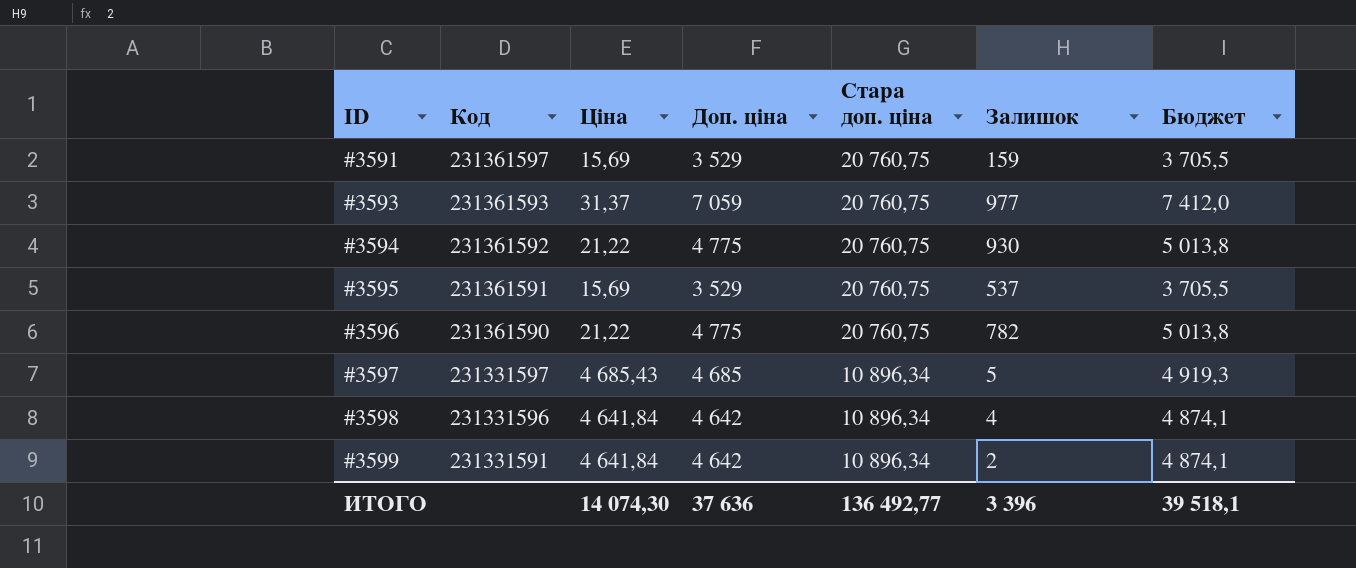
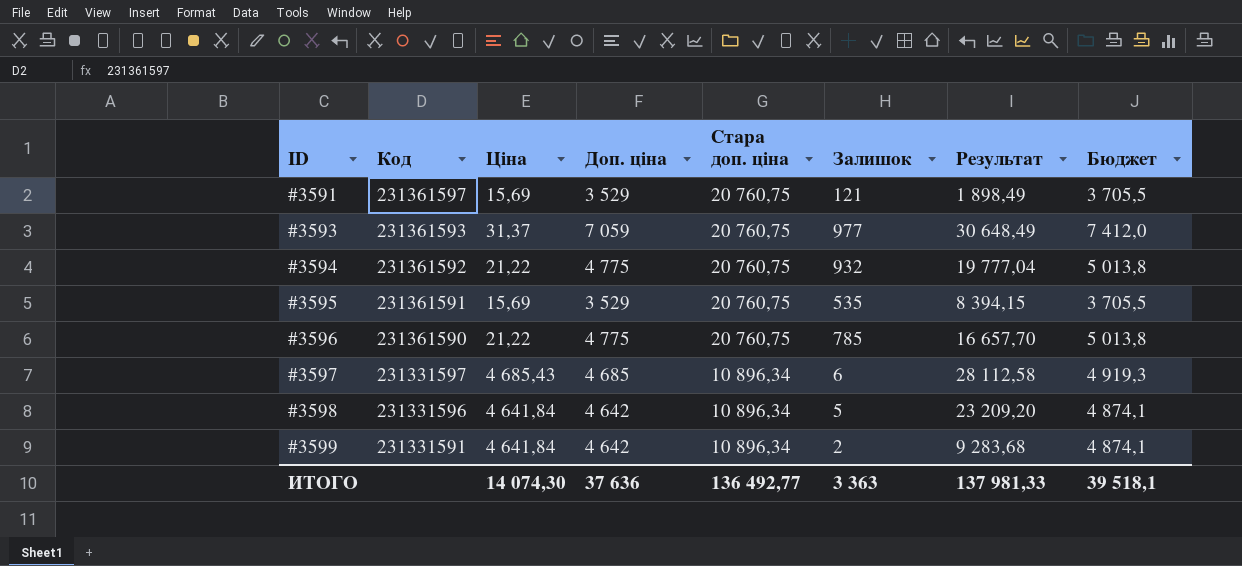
column Результат | formula: none -> [Ціна] * [Залишок]
#3591 | Залишок: 159 -> 121
#3594 | Залишок: 930 -> 932
#3595 | Залишок: 537 -> 535
#3596 | Залишок: 782 -> 785
#3597 | Залишок: 5 -> 6
#3598 | Залишок: 4 -> 5
ИТОГО | Залишок: 3 396 -> 3 363

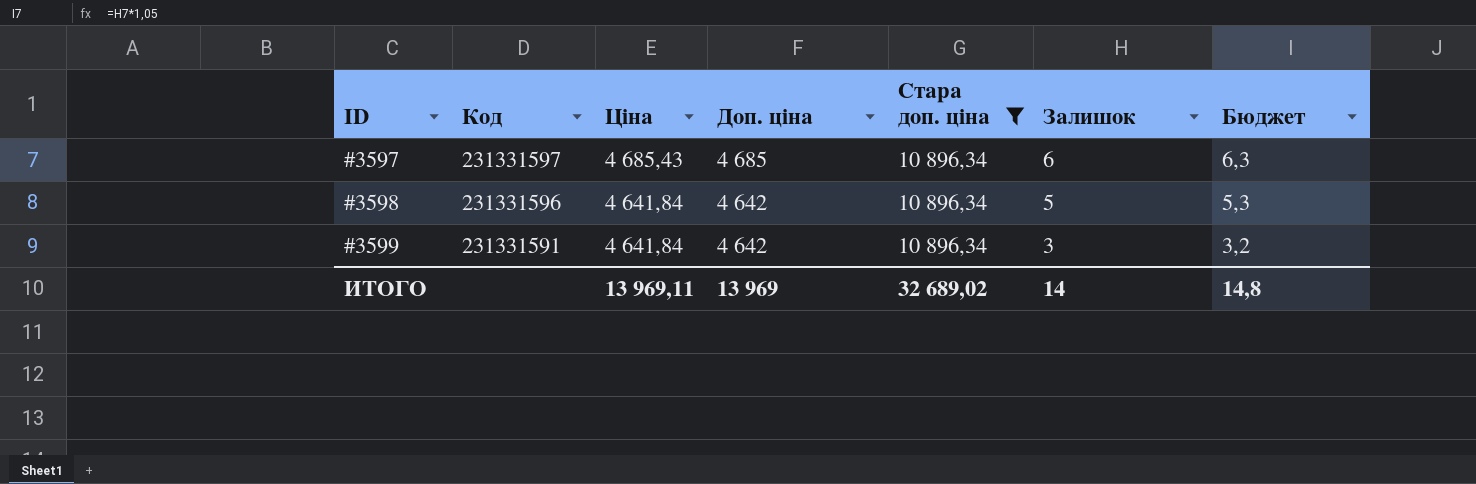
filter: none -> Стара доп. ціна = 10 896,34
column Результат | formula: [Ціна] * [Залишок] -> none
column Бюджет | formula: [Доп. ціна] * 1,05 -> [Залишок] * 1,05
#3599 | Залишок: 2 -> 3
ИТОГО | Ціна: 14 074,30 -> 13 969,11
ИТОГО | Доп. ціна: 37 636 -> 13 969
ИТОГО | Стара доп. ціна: 136 492,77 -> 32 689,02
ИТОГО | Залишок: 3 363 -> 14
ИТОГО | Бюджет: 39 518,1 -> 14,8

